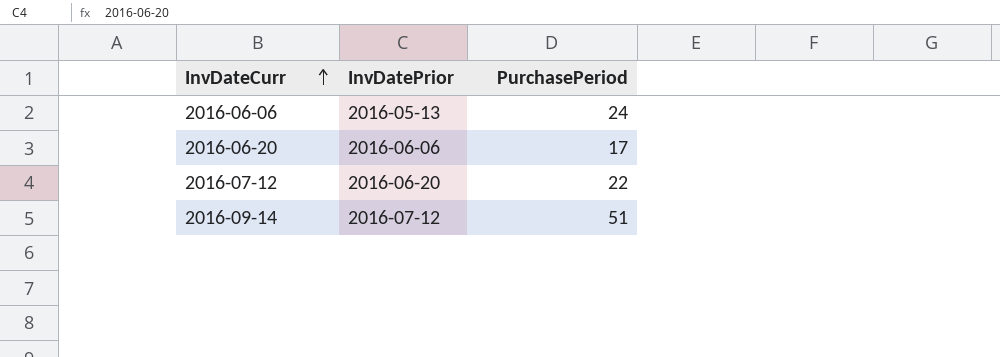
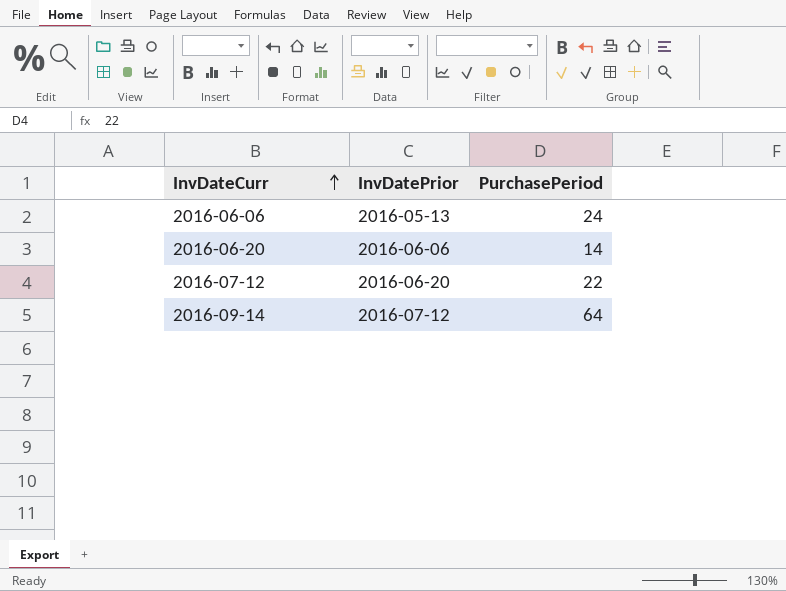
2016-06-20 | PurchasePeriod: 17 -> 14
2016-09-14 | PurchasePeriod: 51 -> 64

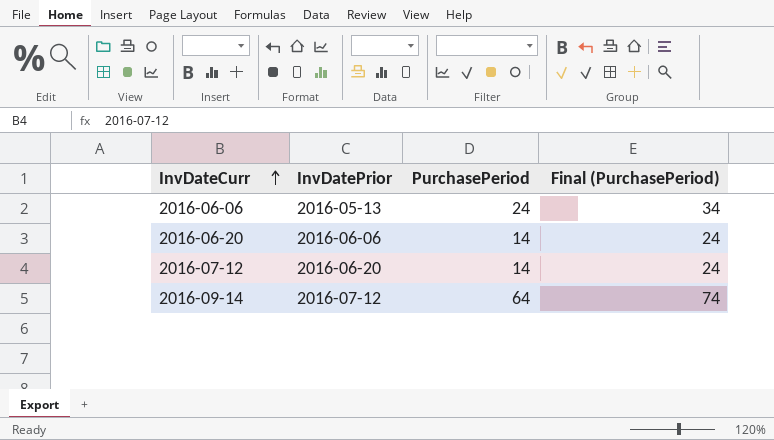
column Final (PurchasePeriod) | formula: none -> [PurchasePeriod] + 10
2016-07-12 | PurchasePeriod: 22 -> 14

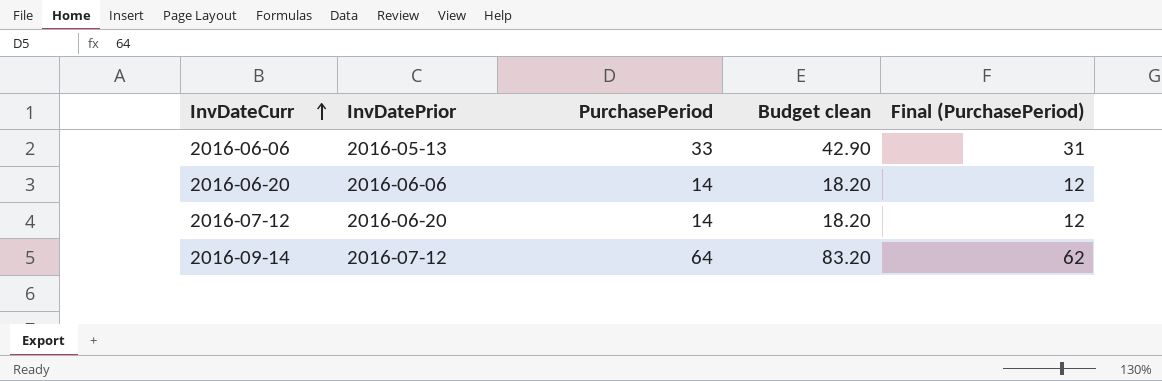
column Budget clean | formula: none -> [PurchasePeriod] * 1.3
column Final (PurchasePeriod) | formula: [PurchasePeriod] + 10 -> [PurchasePeriod] - 2
2016-06-06 | PurchasePeriod: 24 -> 33

